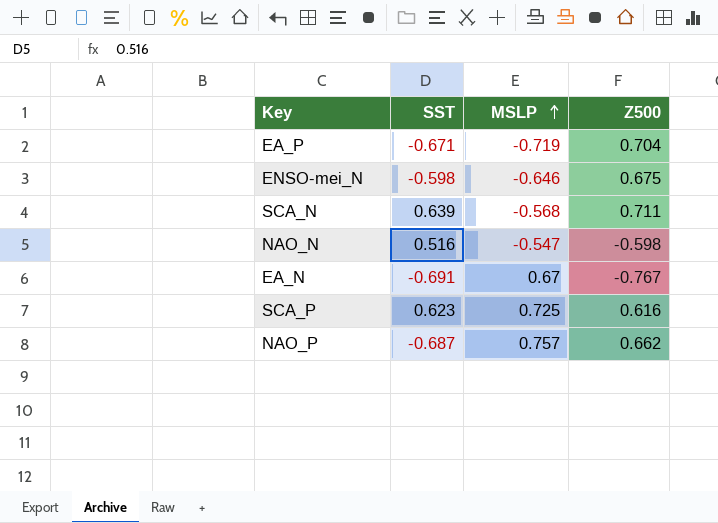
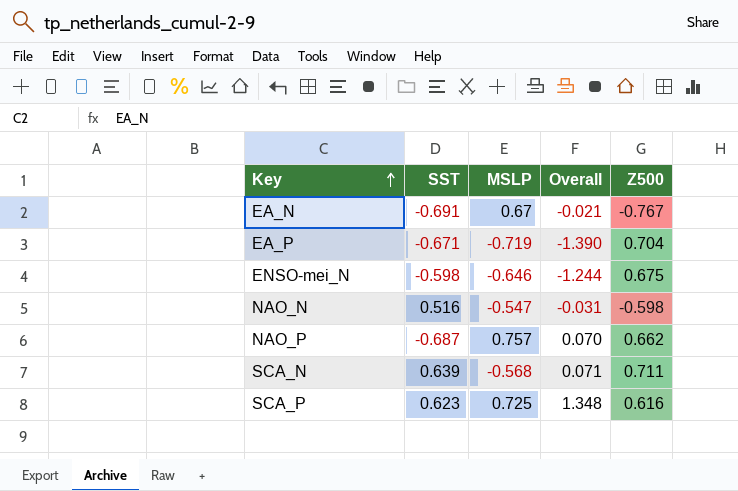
row order: MSLP ascending -> Key ascending
column Overall | formula: none -> [SST] + [MSLP]

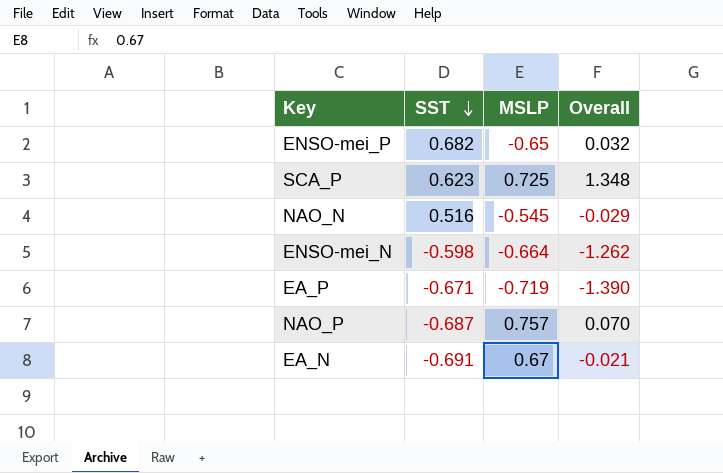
row order: Key ascending -> SST descending
column Z500 | position: 5 -> none
row SCA_N: 0.639 | -0.568 | 0.071 | 0.711 -> none
row ENSO-mei_P: none -> 0.682 | -0.65 | 0.032
NAO_N | MSLP: -0.547 -> -0.545
NAO_N | Overall: -0.031 -> -0.029
ENSO-mei_N | MSLP: -0.646 -> -0.664
ENSO-mei_N | Overall: -1.244 -> -1.262

